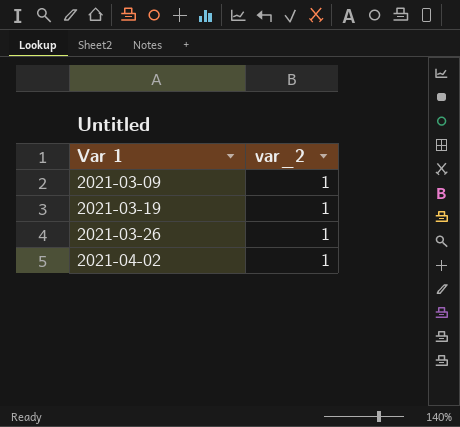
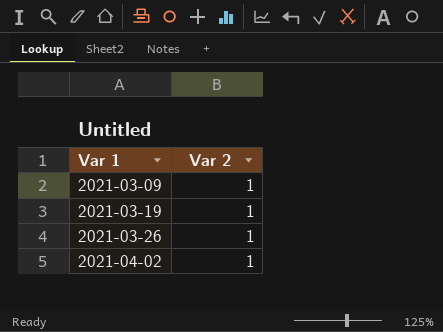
column name: var_2 -> Var 2

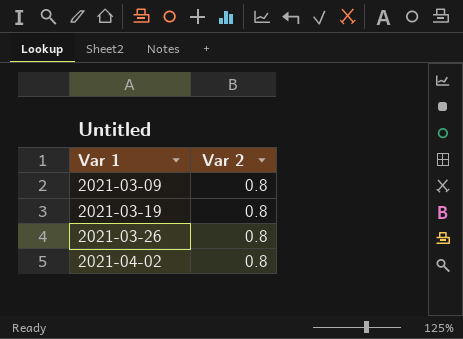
2021-03-09 | Var 2: 1 -> 0.8
2021-03-19 | Var 2: 1 -> 0.8
2021-03-26 | Var 2: 1 -> 0.8
2021-04-02 | Var 2: 1 -> 0.8

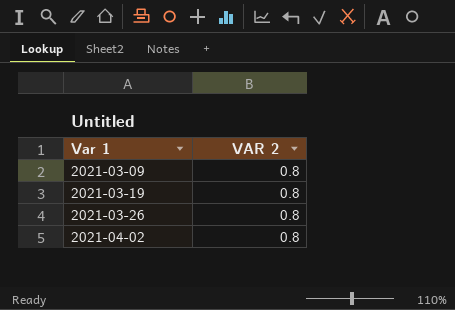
column name: Var 2 -> VAR 2

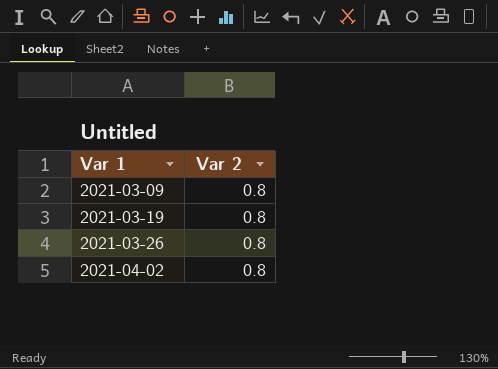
column name: VAR 2 -> Var 2

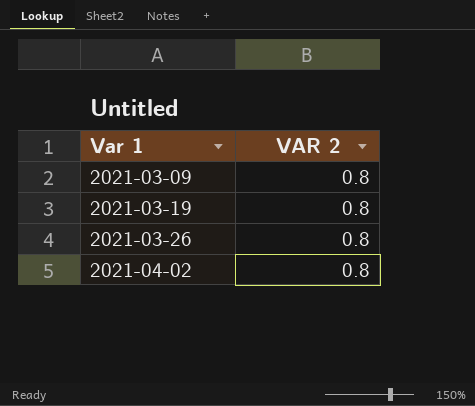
column name: Var 2 -> VAR 2

